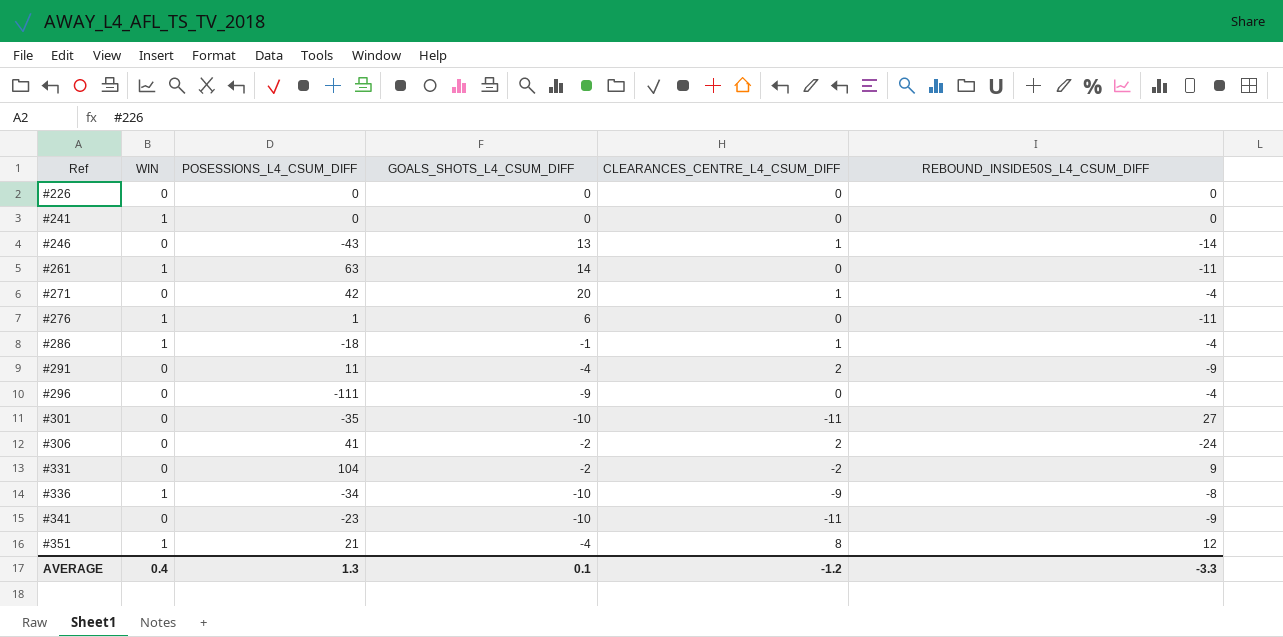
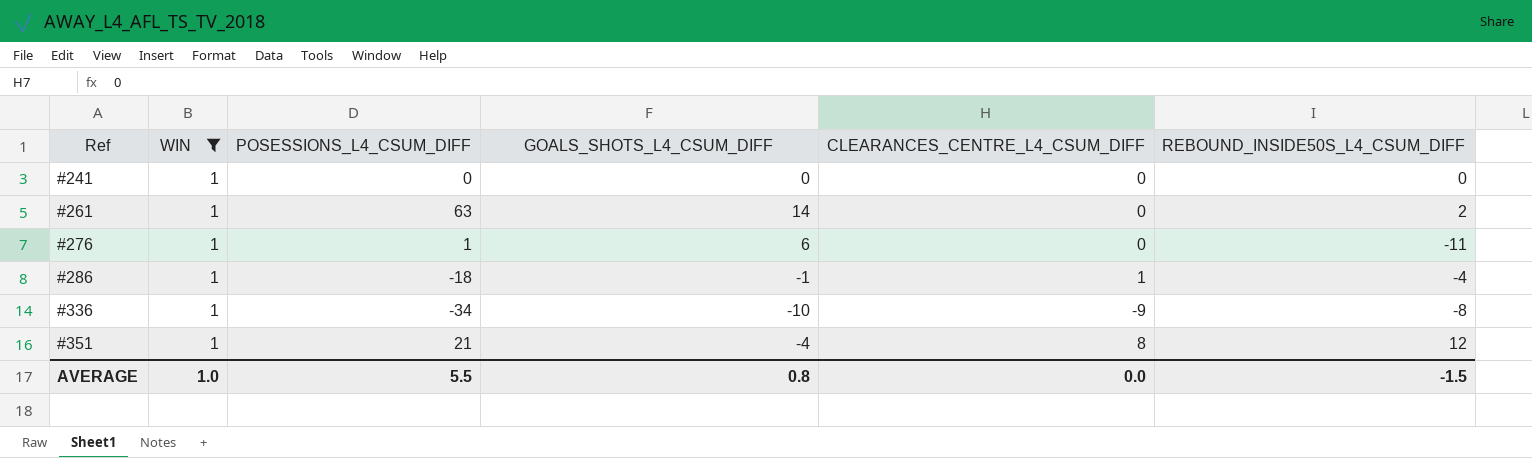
filter: none -> WIN = 1
#261 | REBOUND_INSIDE50S_L4_CSUM_DIFF: -11 -> 2
AVERAGE | WIN: 0.4 -> 1.0
AVERAGE | POSESSIONS_L4_CSUM_DIFF: 1.3 -> 5.5
AVERAGE | GOALS_SHOTS_L4_CSUM_DIFF: 0.1 -> 0.8
AVERAGE | CLEARANCES_CENTRE_L4_CSUM_DIFF: -1.2 -> 0.0
AVERAGE | REBOUND_INSIDE50S_L4_CSUM_DIFF: -3.3 -> -1.5

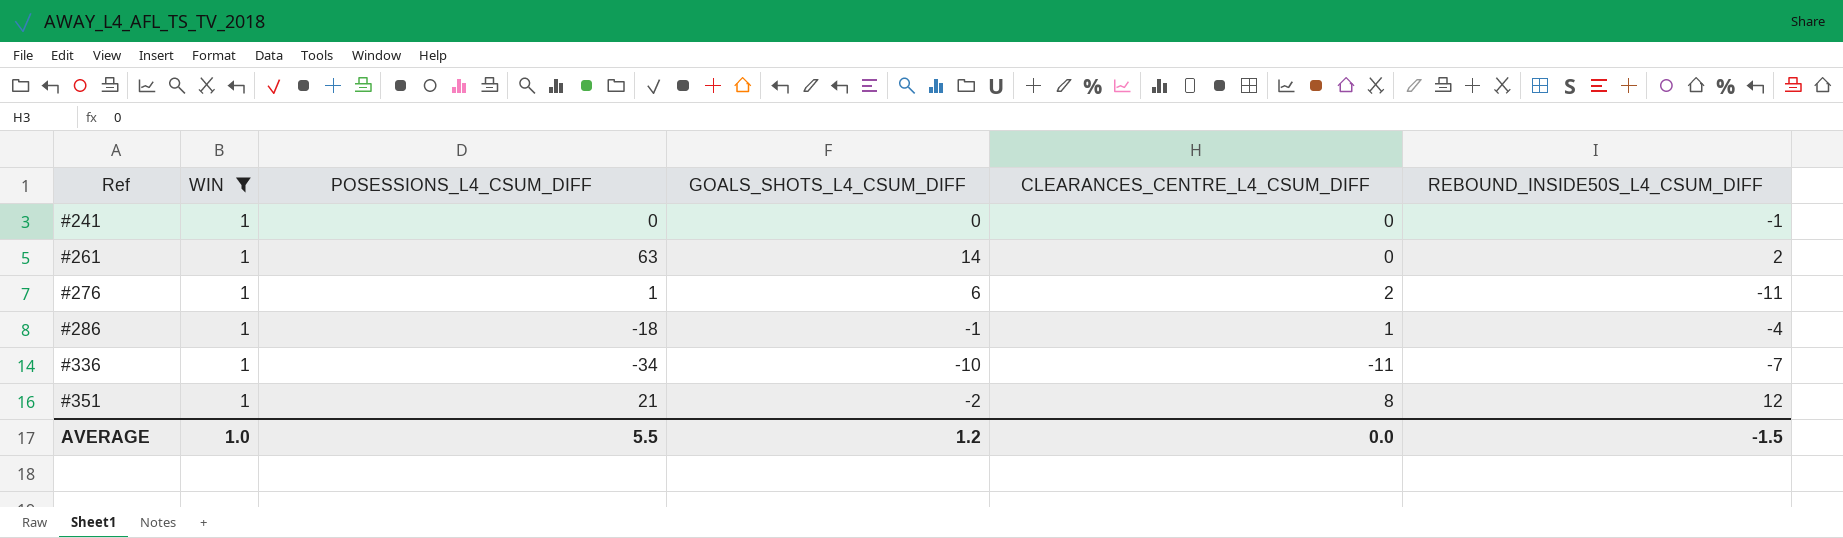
#241 | REBOUND_INSIDE50S_L4_CSUM_DIFF: 0 -> -1
#276 | CLEARANCES_CENTRE_L4_CSUM_DIFF: 0 -> 2
#336 | CLEARANCES_CENTRE_L4_CSUM_DIFF: -9 -> -11
#336 | REBOUND_INSIDE50S_L4_CSUM_DIFF: -8 -> -7
#351 | GOALS_SHOTS_L4_CSUM_DIFF: -4 -> -2
AVERAGE | GOALS_SHOTS_L4_CSUM_DIFF: 0.8 -> 1.2

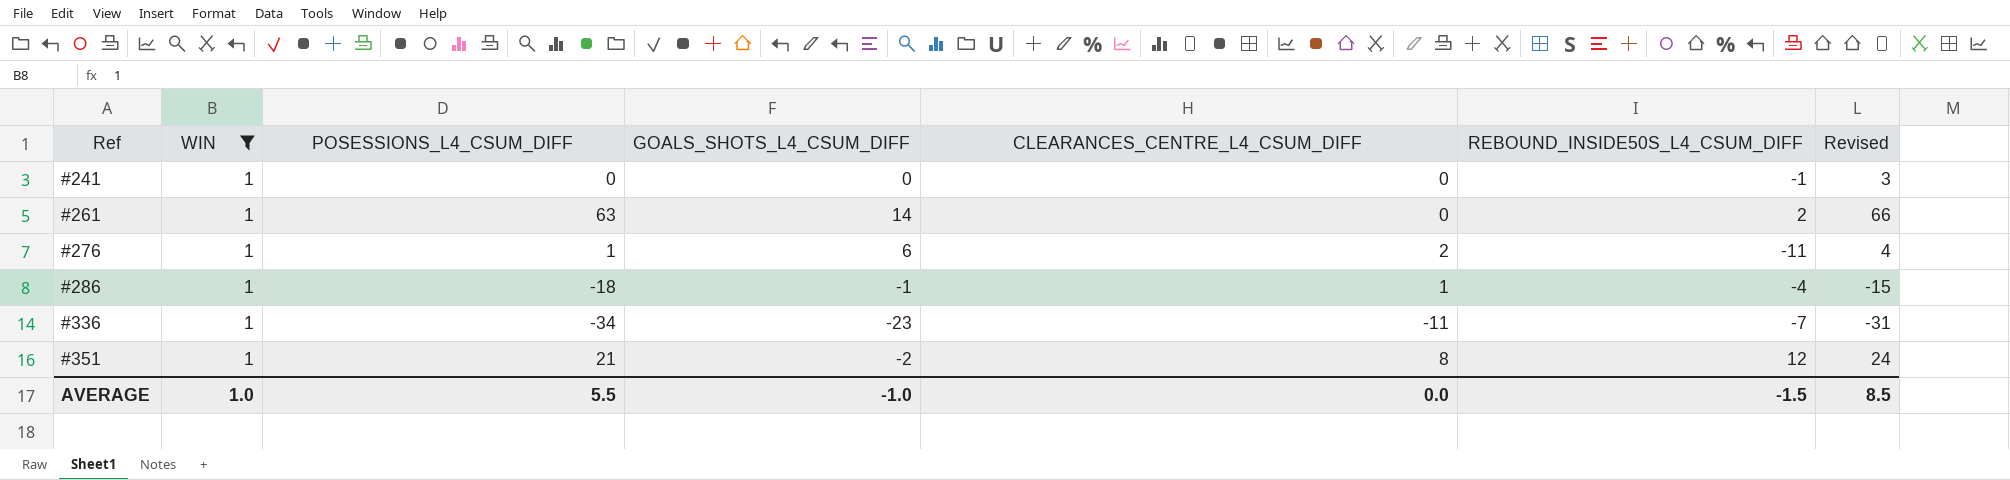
column Revised | formula: none -> [POSESSIONS_L4_CSUM_DIFF] + 3
#336 | GOALS_SHOTS_L4_CSUM_DIFF: -10 -> -23
AVERAGE | GOALS_SHOTS_L4_CSUM_DIFF: 1.2 -> -1.0

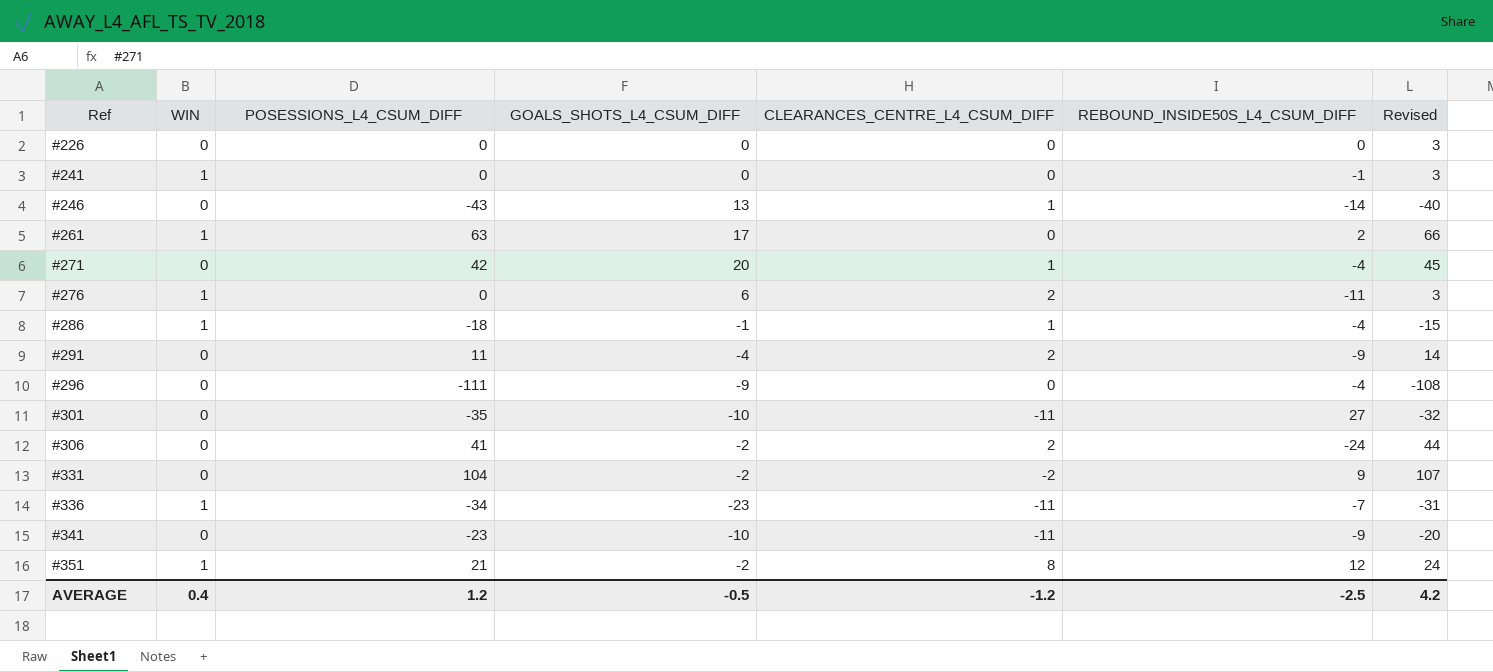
filter: WIN = 1 -> none
#261 | GOALS_SHOTS_L4_CSUM_DIFF: 14 -> 17
#276 | POSESSIONS_L4_CSUM_DIFF: 1 -> 0
#276 | Revised: 4 -> 3
AVERAGE | WIN: 1.0 -> 0.4
AVERAGE | POSESSIONS_L4_CSUM_DIFF: 5.5 -> 1.2
AVERAGE | GOALS_SHOTS_L4_CSUM_DIFF: -1.0 -> -0.5
AVERAGE | CLEARANCES_CENTRE_L4_CSUM_DIFF: 0.0 -> -1.2
AVERAGE | REBOUND_INSIDE50S_L4_CSUM_DIFF: -1.5 -> -2.5
AVERAGE | Revised: 8.5 -> 4.2

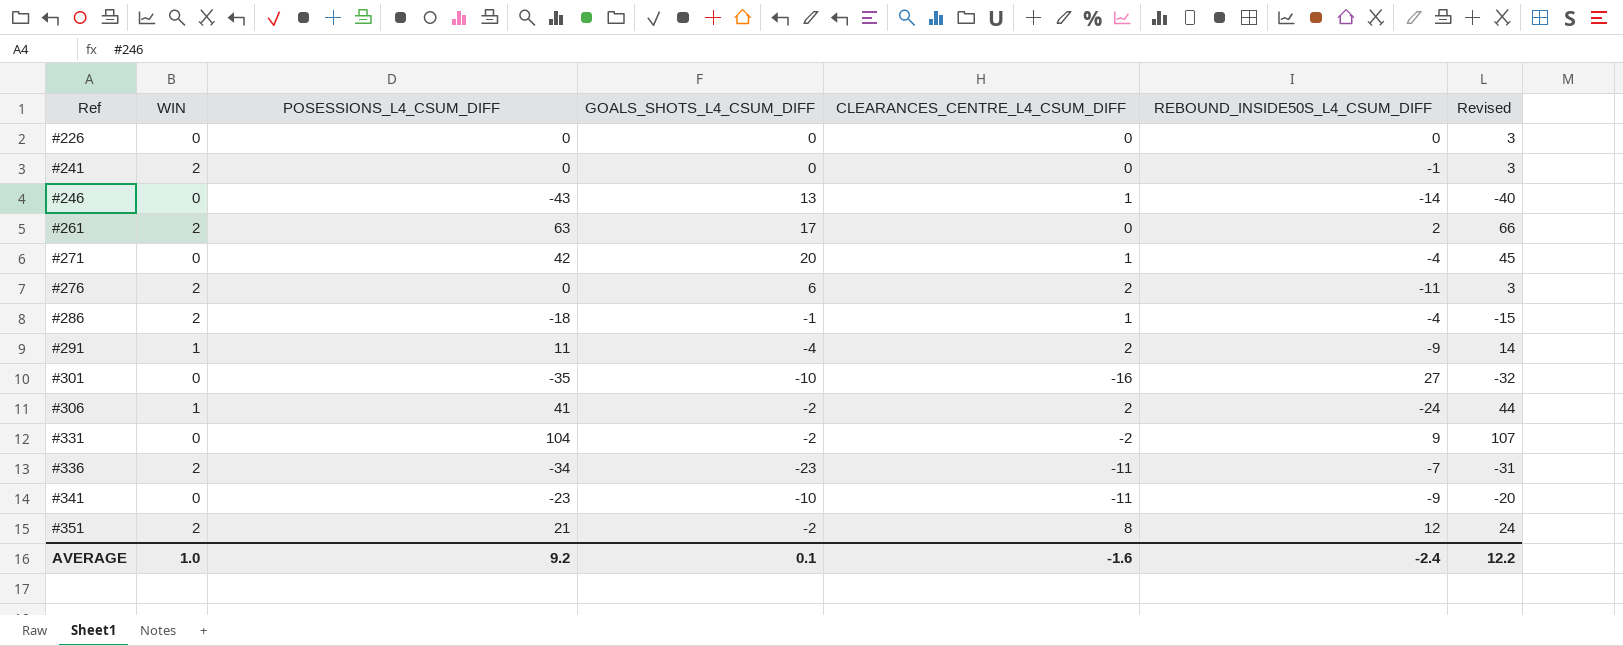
row #296: 0 | -111 | -9 | 0 | -4 | -108 -> none
#241 | WIN: 1 -> 2
#261 | WIN: 1 -> 2
#276 | WIN: 1 -> 2
#286 | WIN: 1 -> 2
#291 | WIN: 0 -> 1
#301 | CLEARANCES_CENTRE_L4_CSUM_DIFF: -11 -> -16
#306 | WIN: 0 -> 1
#336 | WIN: 1 -> 2
#351 | WIN: 1 -> 2
AVERAGE | WIN: 0.4 -> 1.0
AVERAGE | POSESSIONS_L4_CSUM_DIFF: 1.2 -> 9.2
AVERAGE | GOALS_SHOTS_L4_CSUM_DIFF: -0.5 -> 0.1
AVERAGE | CLEARANCES_CENTRE_L4_CSUM_DIFF: -1.2 -> -1.6
AVERAGE | REBOUND_INSIDE50S_L4_CSUM_DIFF: -2.5 -> -2.4
AVERAGE | Revised: 4.2 -> 12.2

